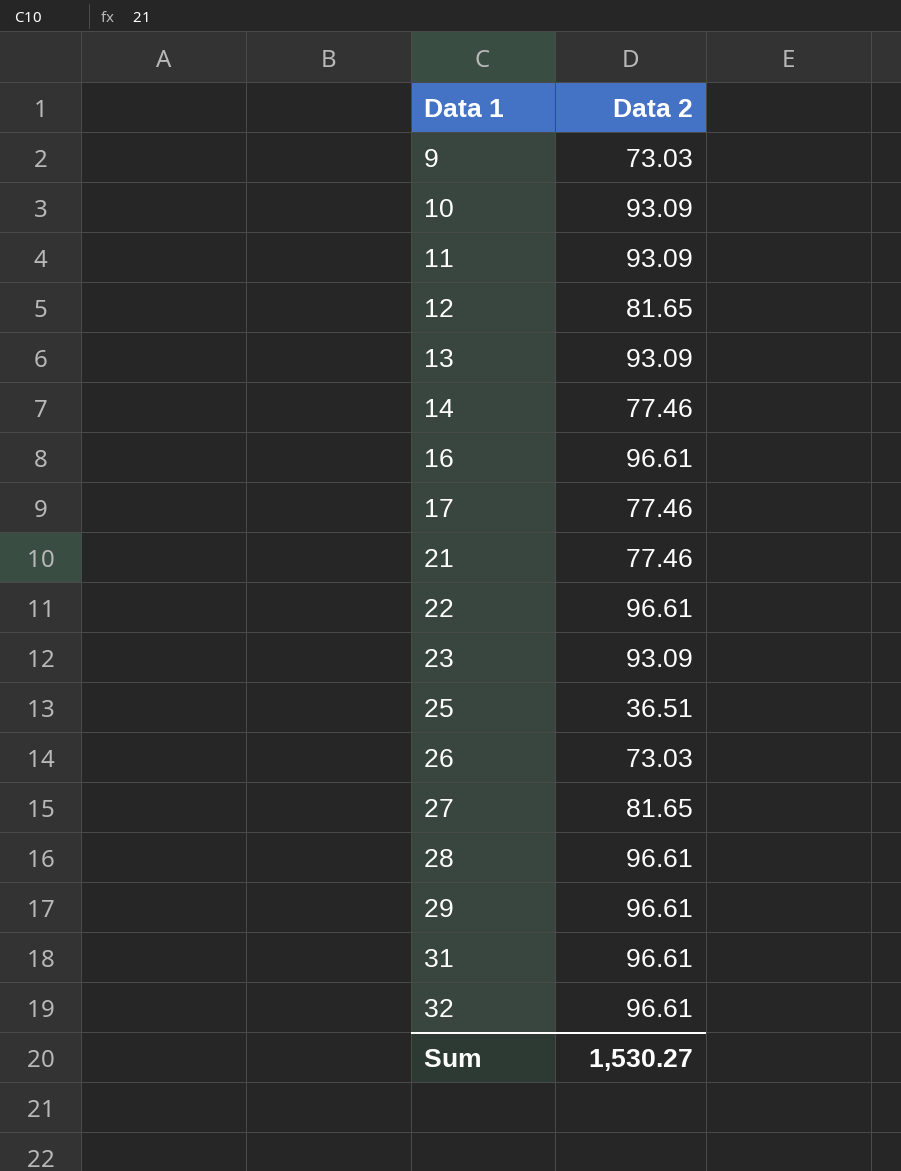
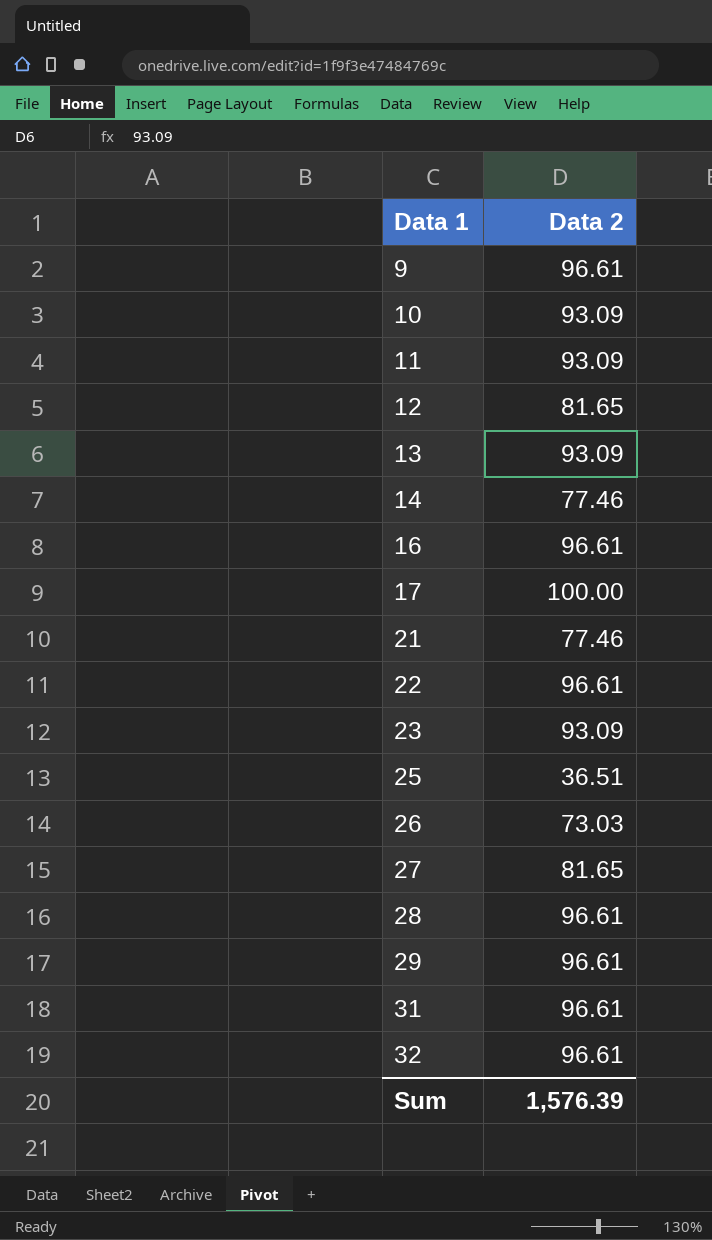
9 | Data 2: 73.03 -> 96.61
17 | Data 2: 77.46 -> 100.00
Sum | Data 2: 1,530.27 -> 1,576.39

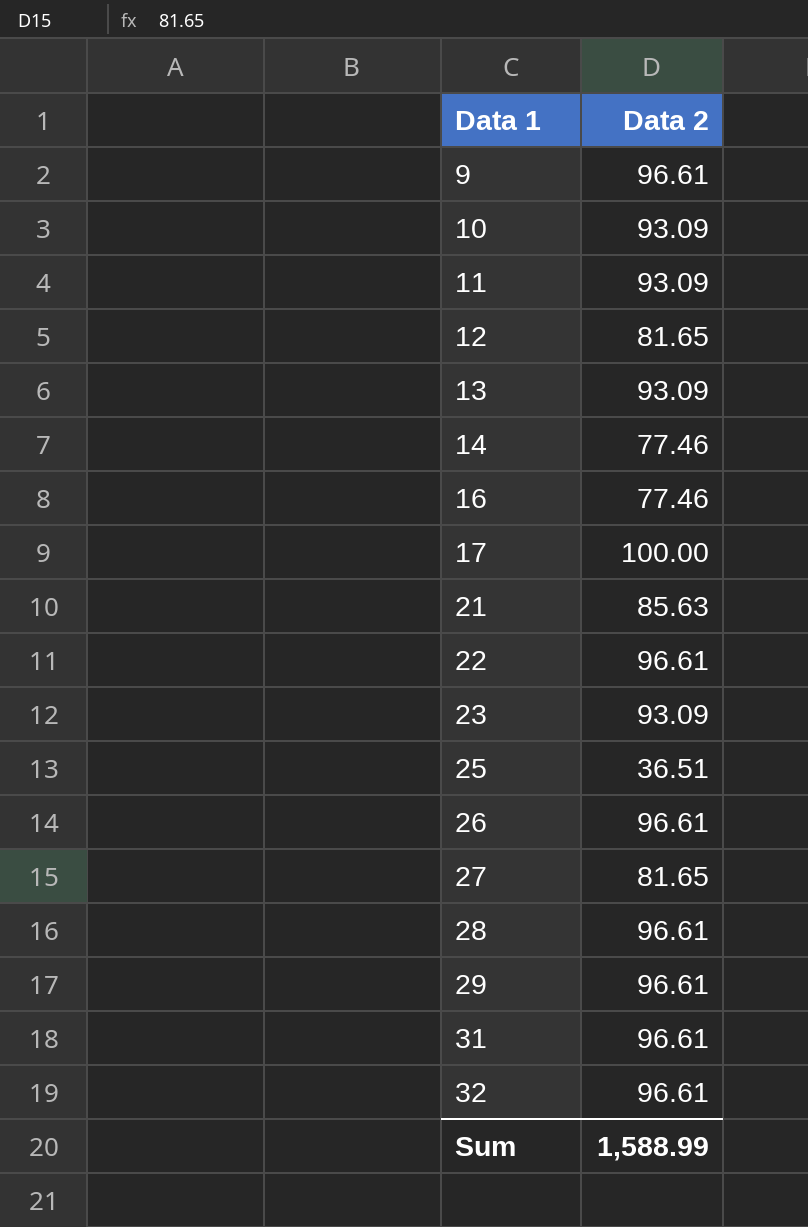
16 | Data 2: 96.61 -> 77.46
21 | Data 2: 77.46 -> 85.63
26 | Data 2: 73.03 -> 96.61
Sum | Data 2: 1,576.39 -> 1,588.99

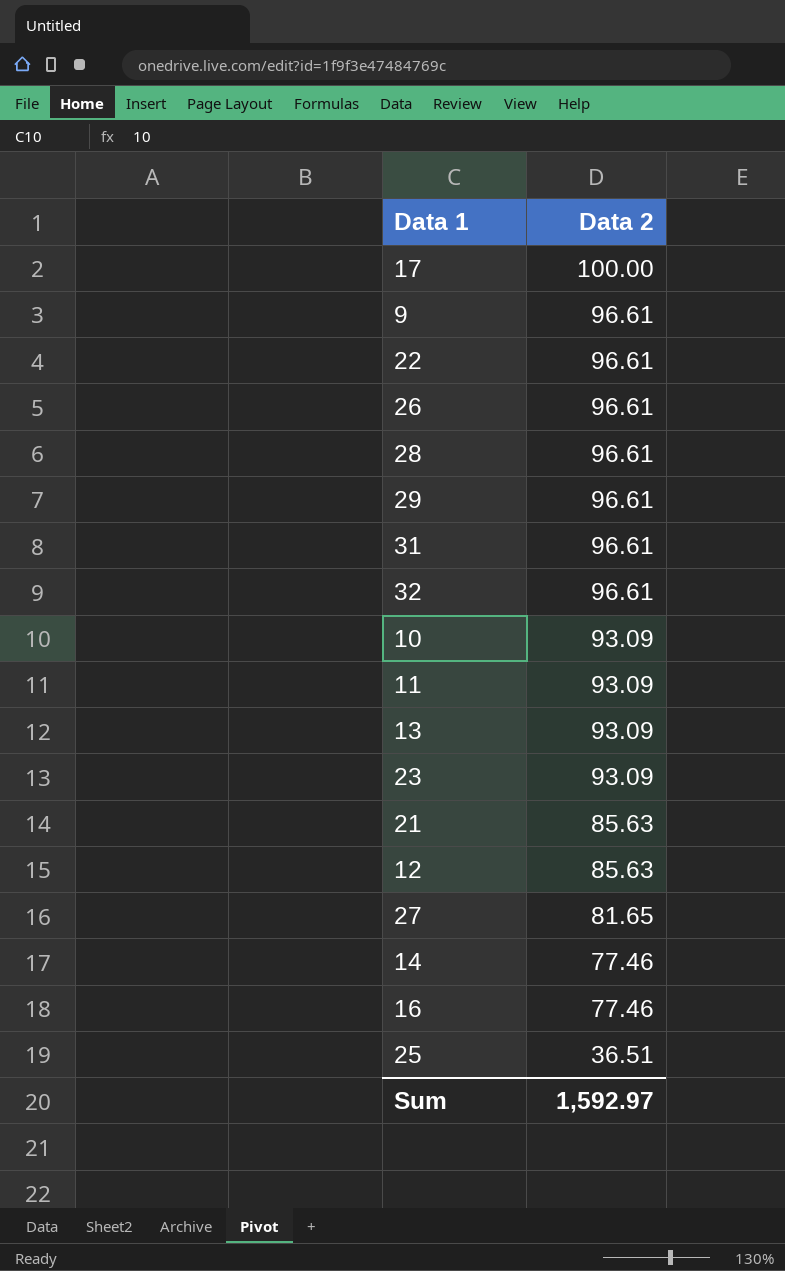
row order: Data 1 ascending -> Data 2 descending
12 | Data 2: 81.65 -> 85.63
Sum | Data 2: 1,588.99 -> 1,592.97

